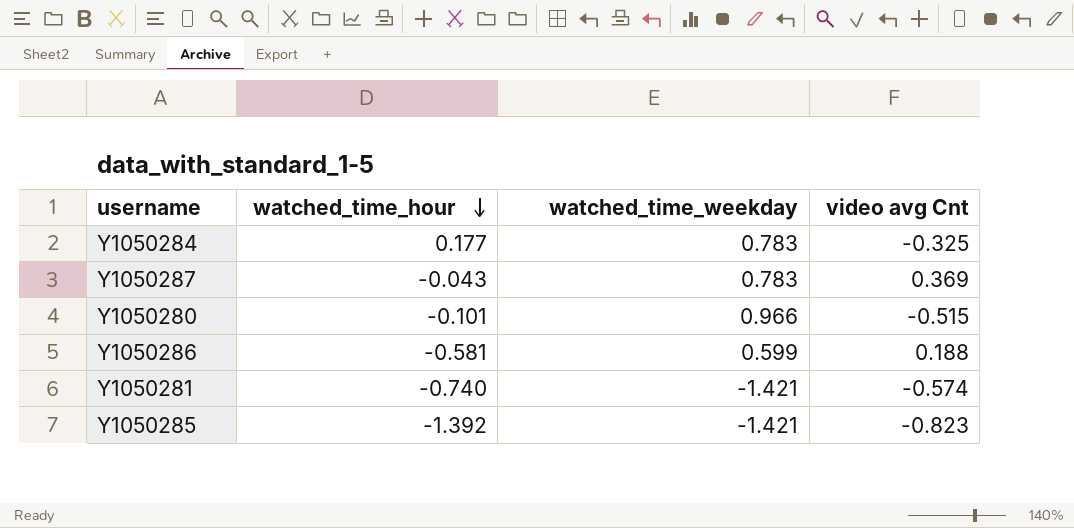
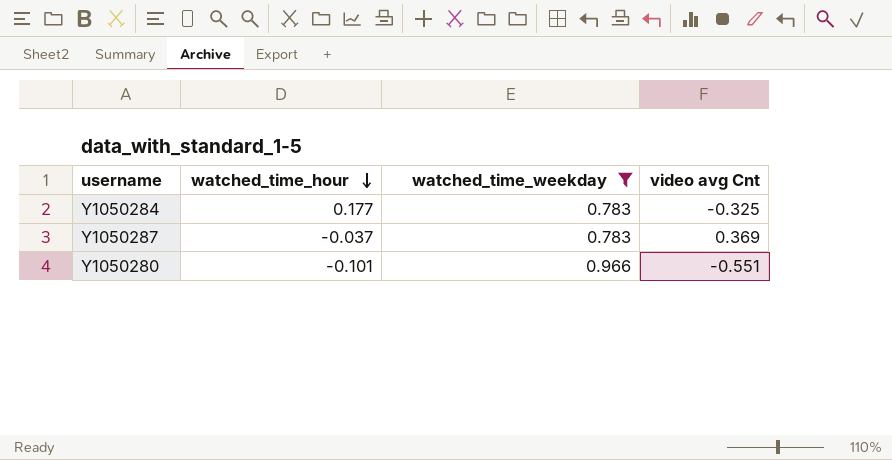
filter: none -> watched_time_weekday >= 0.783
Y1050287 | watched_time_hour: -0.043 -> -0.037
Y1050280 | video avg Cnt: -0.515 -> -0.551

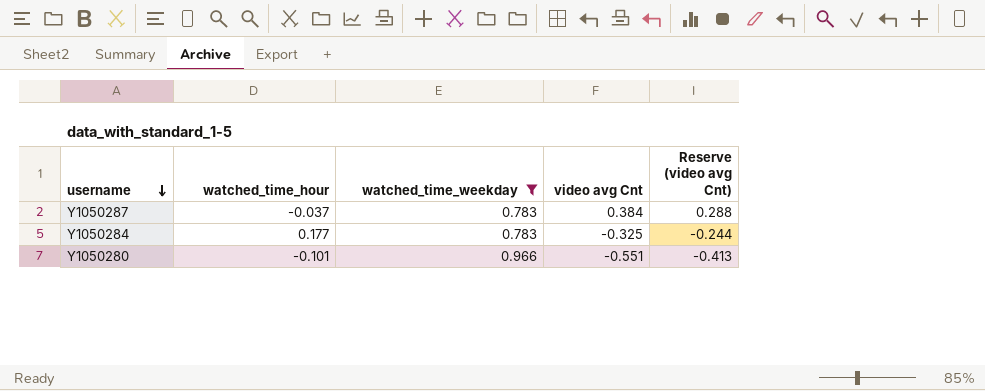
row order: watched_time_hour descending -> username descending
column Reserve (video avg Cnt) | formula: none -> [video avg Cnt] * 0.75
Y1050287 | video avg Cnt: 0.369 -> 0.384

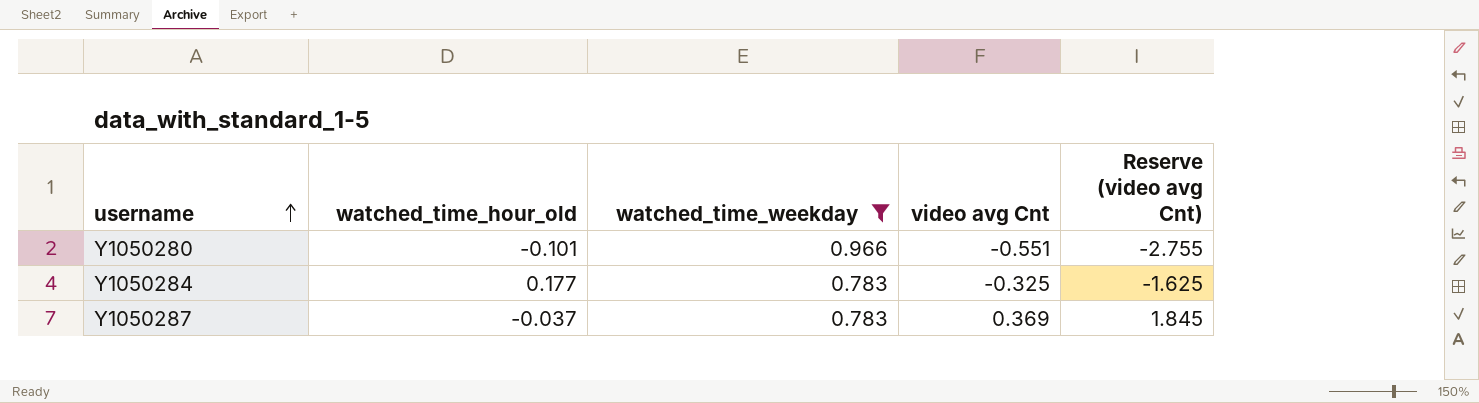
row order: username descending -> username ascending
column name: watched_time_hour -> watched_time_hour_old
column Reserve (video avg Cnt) | formula: [video avg Cnt] * 0.75 -> [video avg Cnt] * 5
Y1050287 | video avg Cnt: 0.384 -> 0.369

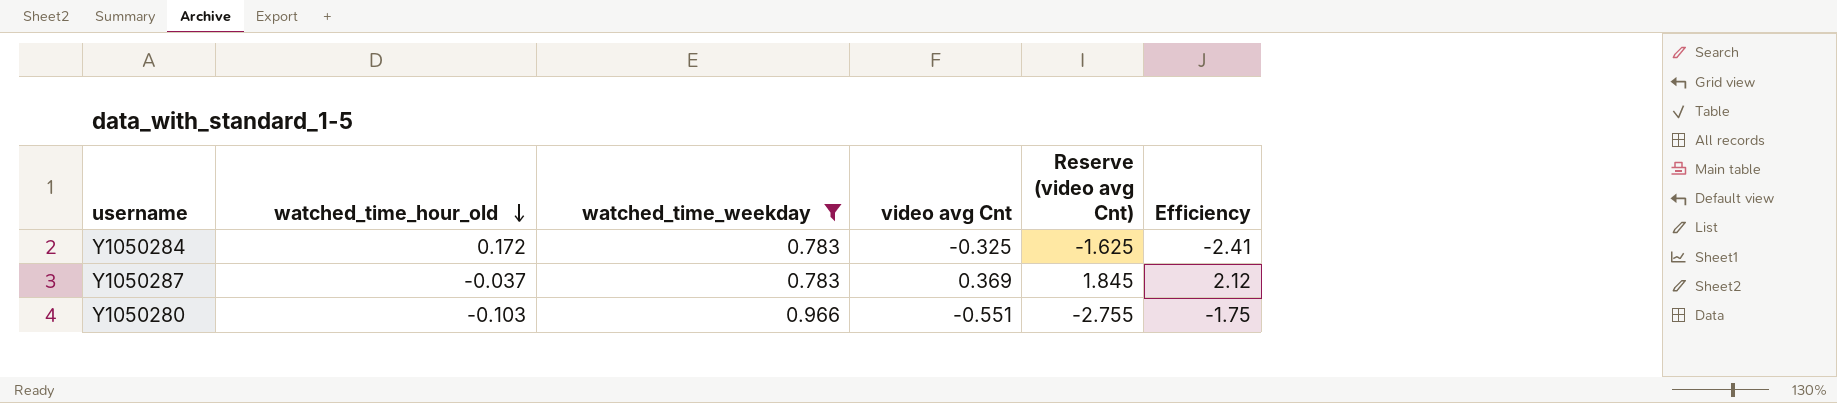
row order: username ascending -> watched_time_hour_old descending
column Efficiency | formula: none -> [watched_time_weekday] / [video avg Cnt]
Y1050284 | watched_time_hour_old: 0.177 -> 0.172
Y1050280 | watched_time_hour_old: -0.101 -> -0.103

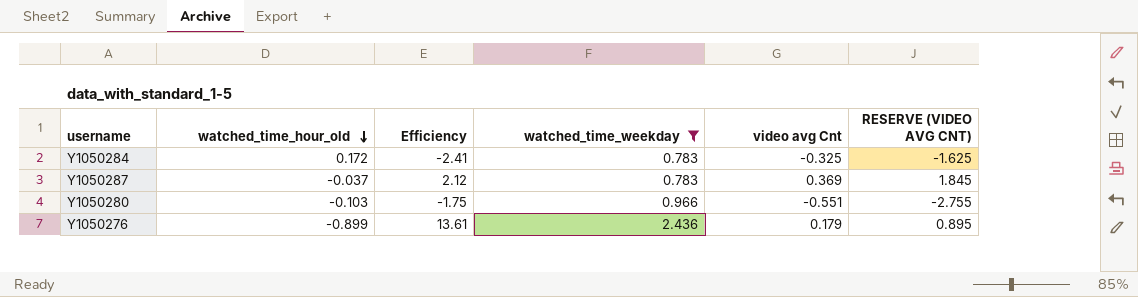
column Efficiency | position: 6 -> 3
column name: Reserve (video avg Cnt) -> RESERVE (VIDEO AVG CNT)
row Y1050276: none -> -0.899 | 13.61 | 2.436 | 0.179 | 0.895

